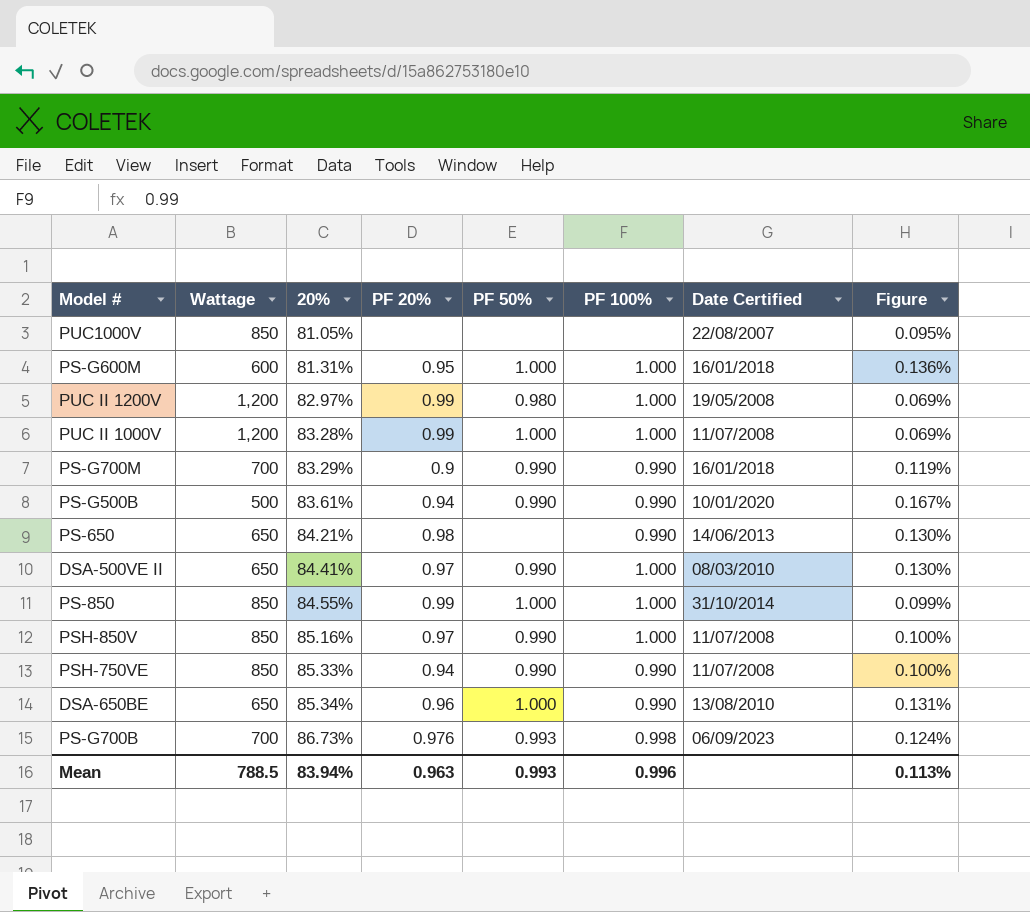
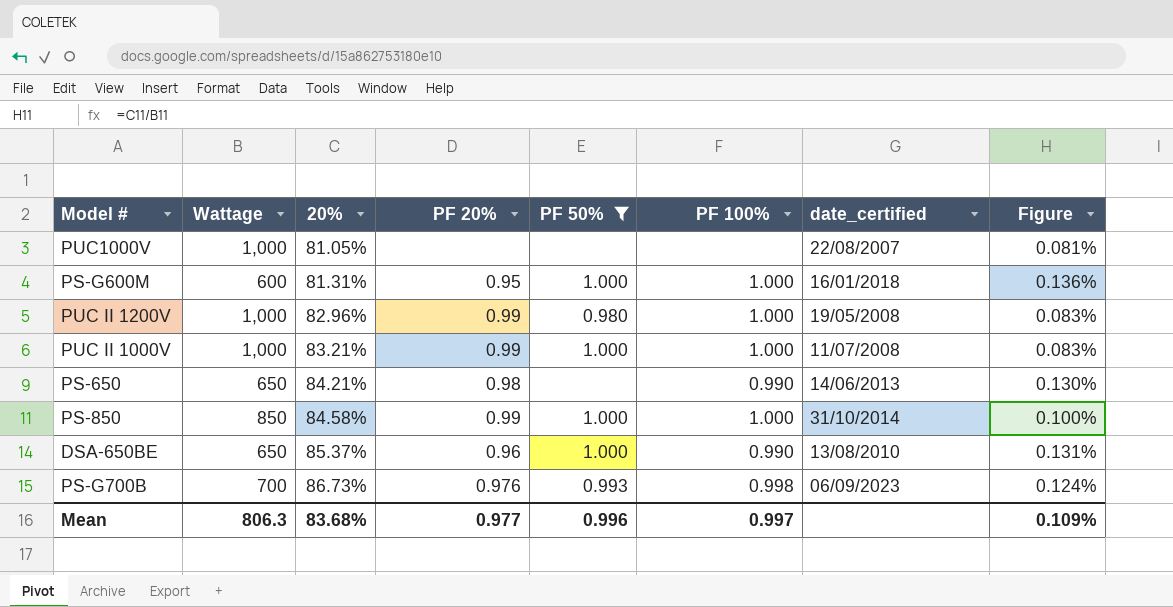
filter: none -> PF 50% != 0.990
column name: Date Certified -> date_certified
PUC1000V | Wattage: 850 -> 1,000
PUC1000V | Figure: 0.095% -> 0.081%
PUC II 1200V | Wattage: 1,200 -> 1,000
PUC II 1200V | 20%: 82.97% -> 82.96%
PUC II 1200V | Figure: 0.069% -> 0.083%
PUC II 1000V | Wattage: 1,200 -> 1,000
PUC II 1000V | 20%: 83.28% -> 83.21%
PUC II 1000V | Figure: 0.069% -> 0.083%
PS-850 | 20%: 84.55% -> 84.58%
PS-850 | Figure: 0.099% -> 0.100%
DSA-650BE | 20%: 85.34% -> 85.37%
Mean | Wattage: 788.5 -> 806.3
Mean | 20%: 83.94% -> 83.68%
Mean | PF 20%: 0.963 -> 0.977
Mean | PF 50%: 0.993 -> 0.996
Mean | PF 100%: 0.996 -> 0.997
Mean | Figure: 0.113% -> 0.109%

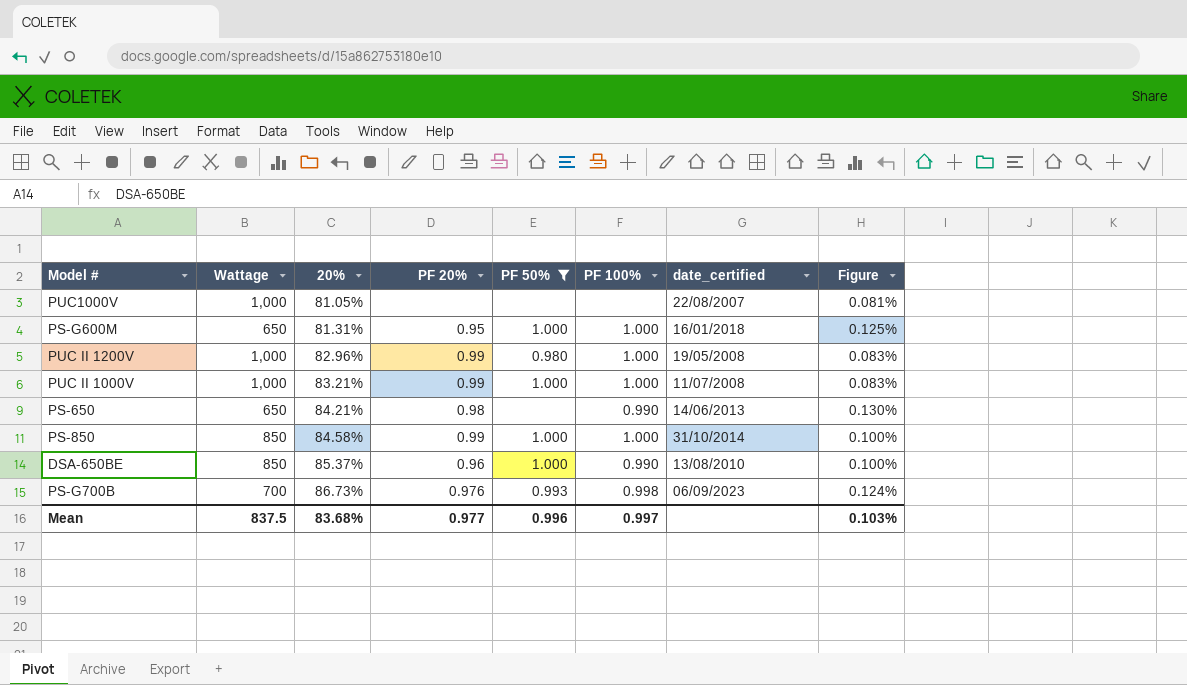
PS-G600M | Wattage: 600 -> 650
PS-G600M | Figure: 0.136% -> 0.125%
DSA-650BE | Wattage: 650 -> 850
DSA-650BE | Figure: 0.131% -> 0.100%
Mean | Wattage: 806.3 -> 837.5
Mean | Figure: 0.109% -> 0.103%

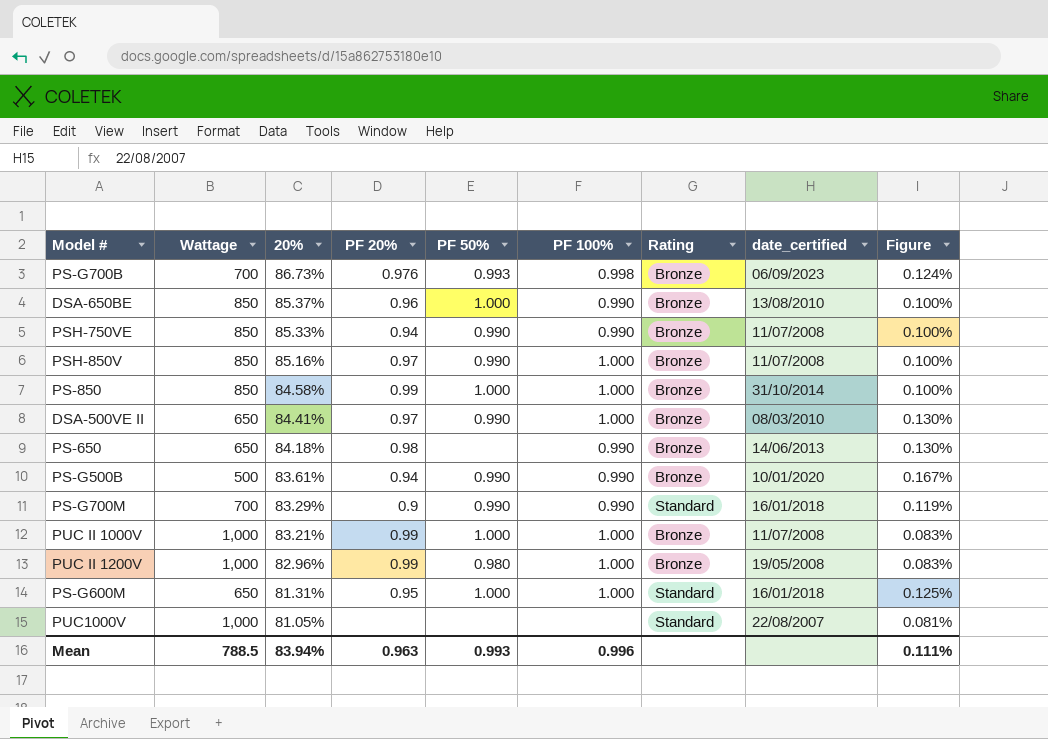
filter: PF 50% != 0.990 -> none
row order: 20% ascending -> 20% descending
column Rating | position: none -> 7
PS-650 | 20%: 84.21% -> 84.18%
Mean | Wattage: 837.5 -> 788.5
Mean | 20%: 83.68% -> 83.94%
Mean | PF 20%: 0.977 -> 0.963
Mean | PF 50%: 0.996 -> 0.993
Mean | PF 100%: 0.997 -> 0.996
Mean | Figure: 0.103% -> 0.111%

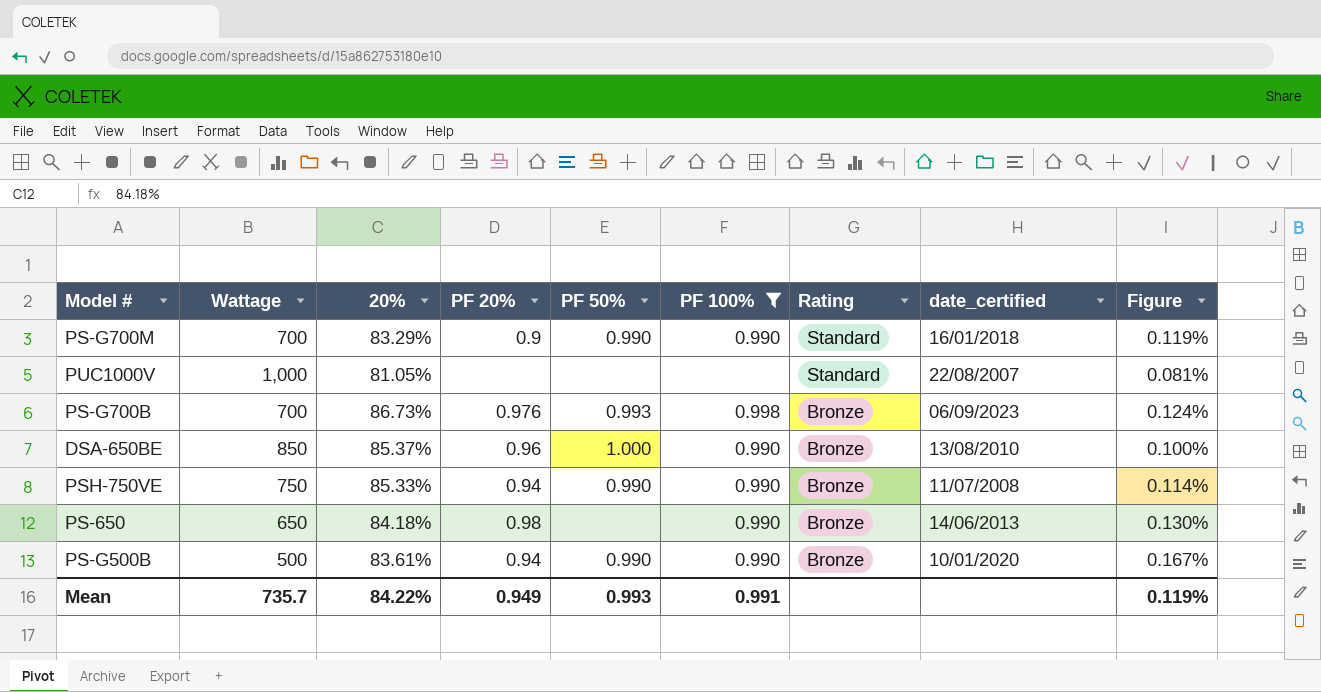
filter: none -> PF 100% != 1.000
row order: 20% descending -> Rating descending
PSH-750VE | Wattage: 850 -> 750
PSH-750VE | Figure: 0.100% -> 0.114%
Mean | Wattage: 788.5 -> 735.7
Mean | 20%: 83.94% -> 84.22%
Mean | PF 20%: 0.963 -> 0.949
Mean | PF 100%: 0.996 -> 0.991
Mean | Figure: 0.111% -> 0.119%

